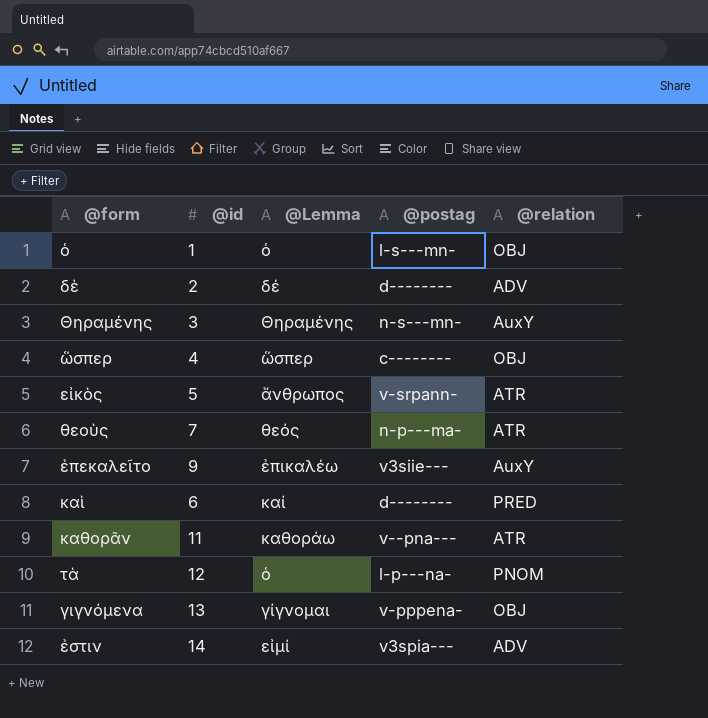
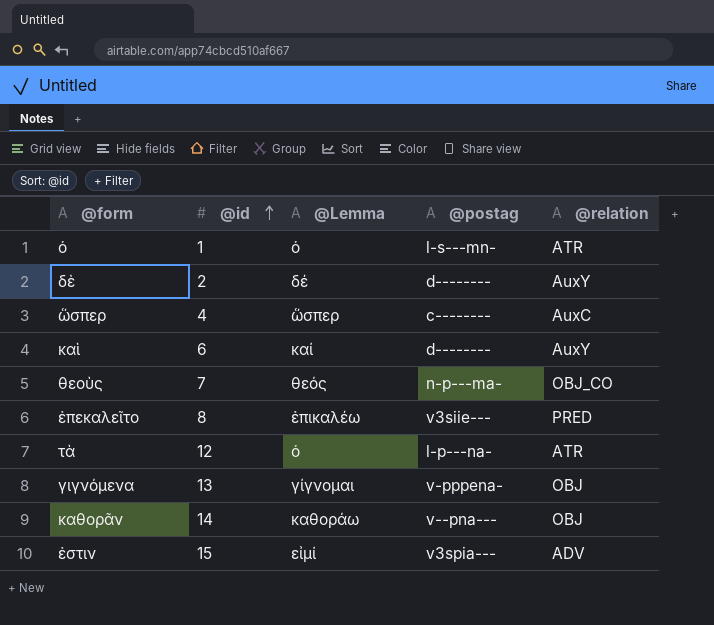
row order: none -> @id ascending
row Θηραμένης: 3 | Θηραμένης | n-s---mn- | AuxY -> none
row εἰκὸς: 5 | ἄνθρωπος | v-srpann- | ATR -> none
ὁ | @relation: OBJ -> ATR
δὲ | @relation: ADV -> AuxY
ὥσπερ | @relation: OBJ -> AuxC
καὶ | @relation: PRED -> AuxY
θεοὺς | @relation: ATR -> OBJ_CO
ἐπεκαλεῖτο | @id: 9 -> 8
ἐπεκαλεῖτο | @relation: AuxY -> PRED
τὰ | @relation: PNOM -> ATR
καθορᾶν | @id: 11 -> 14
καθορᾶν | @relation: ATR -> OBJ
ἐστιν | @id: 14 -> 15

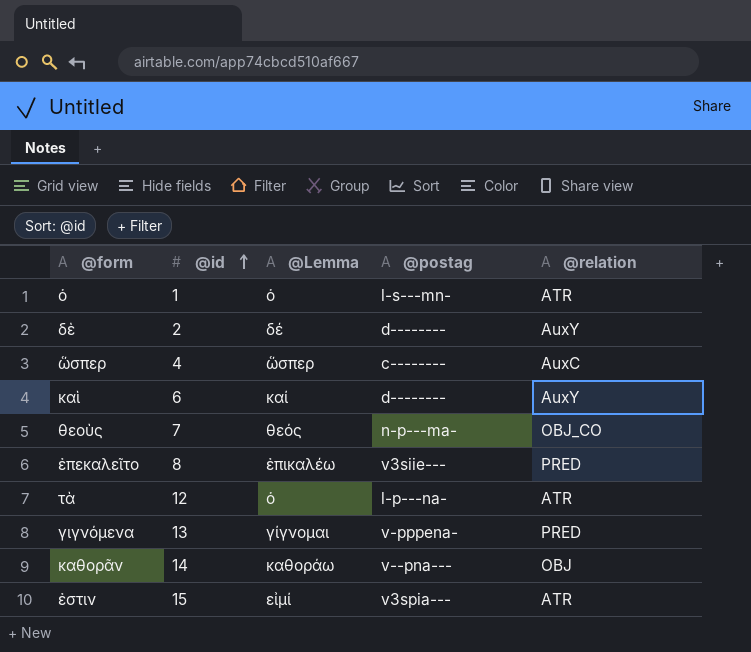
γιγνόμενα | @relation: OBJ -> PRED
ἐστιν | @relation: ADV -> ATR

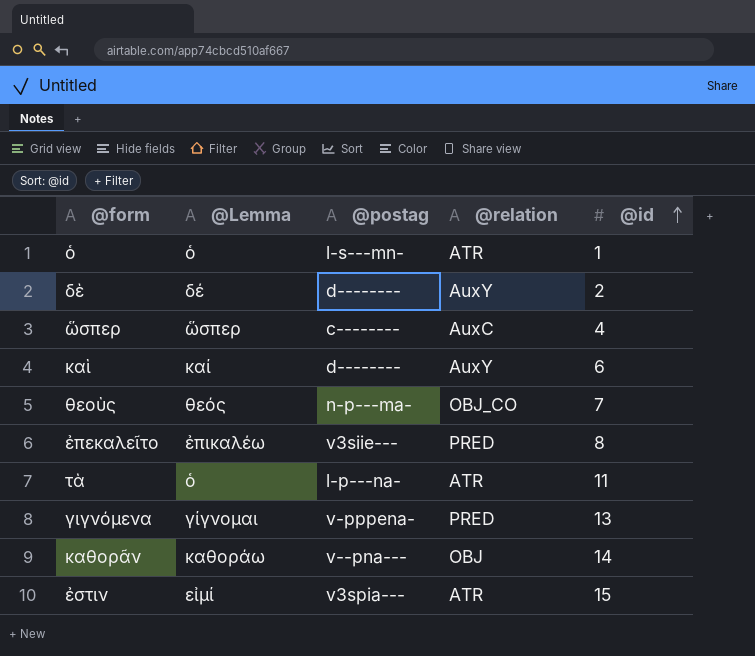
column @id | position: 2 -> 5
τὰ | @id: 12 -> 11

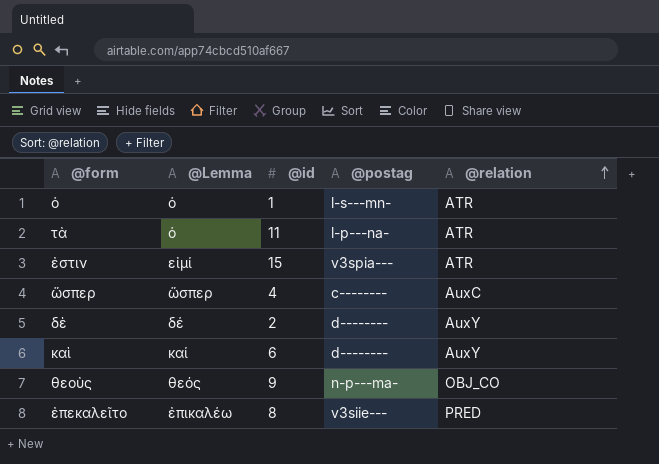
row order: @id ascending -> @relation ascending
column @id | position: 5 -> 3
row γιγνόμενα: γίγνομαι | v-pppena- | PRED | 13 -> none
row καθορᾶν: καθοράω | v--pna--- | OBJ | 14 -> none
θεοὺς | @id: 7 -> 9

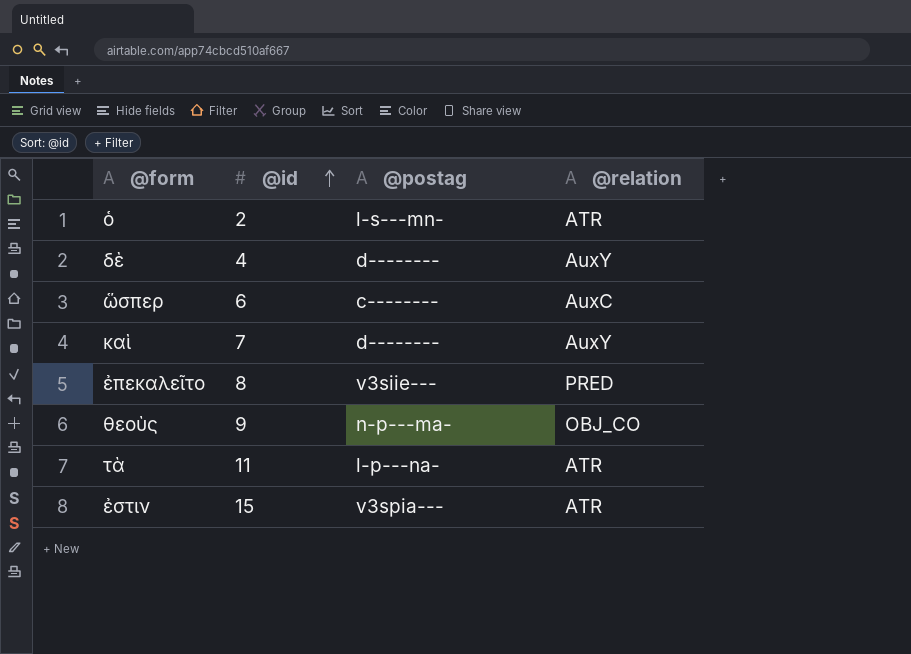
row order: @relation ascending -> @id ascending
column @Lemma | position: 2 -> none
ὁ | @id: 1 -> 2
δὲ | @id: 2 -> 4
ὥσπερ | @id: 4 -> 6
καὶ | @id: 6 -> 7

